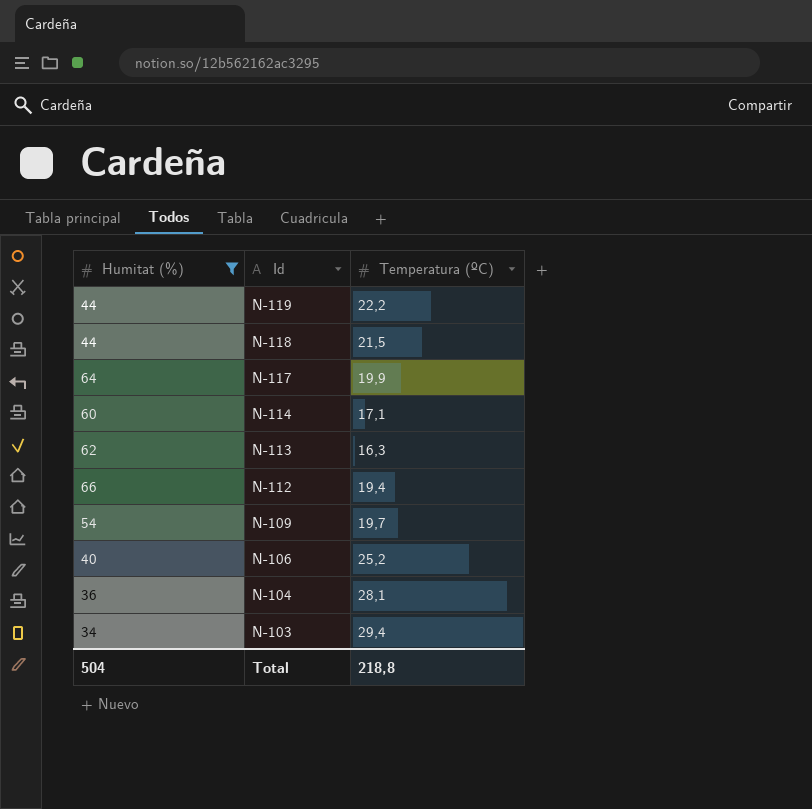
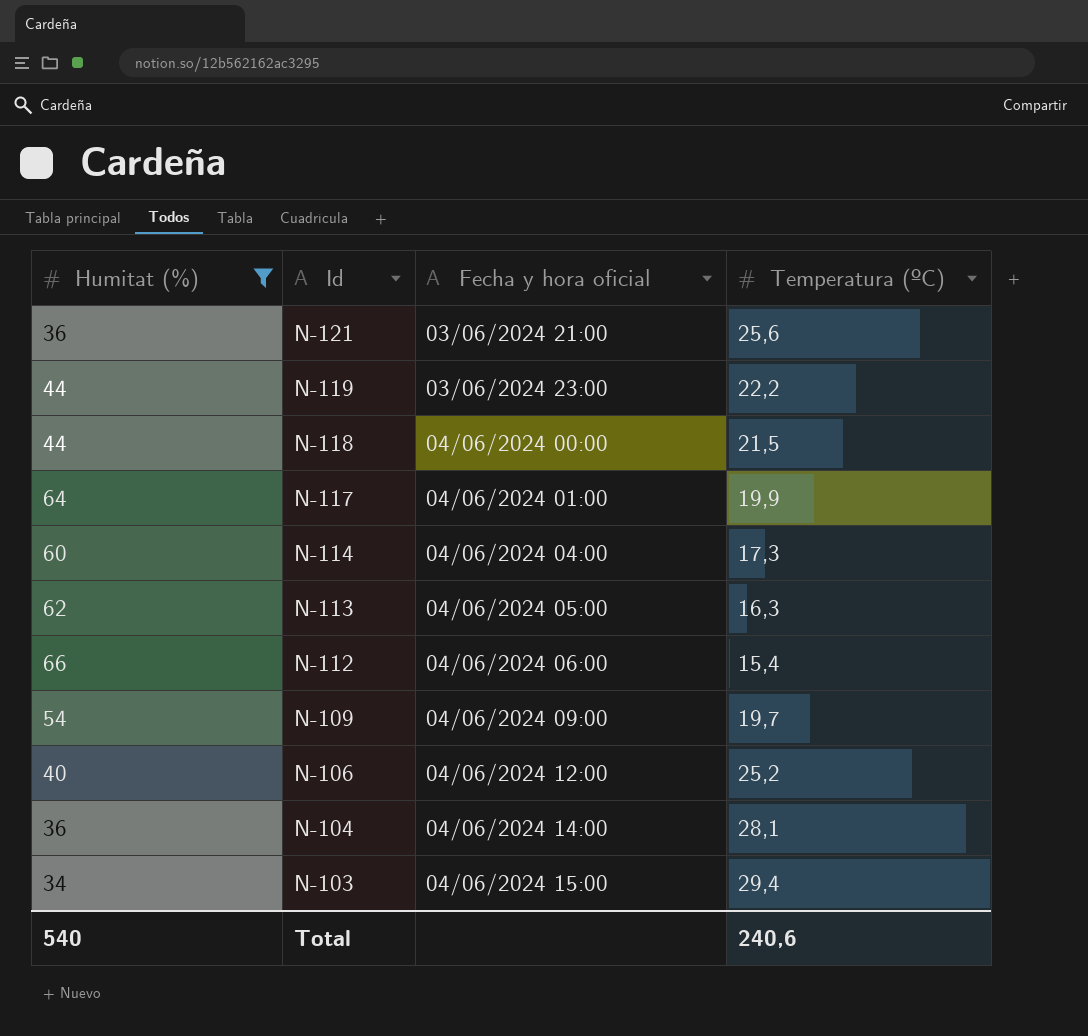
column Fecha y hora oficial | position: none -> 3
row N-121: none -> 36 | 03/06/2024 21:00 | 25,6
N-114 | Temperatura (ºC): 17,1 -> 17,3
N-112 | Temperatura (ºC): 19,4 -> 15,4
Total | Humitat (%): 504 -> 540
Total | Temperatura (ºC): 218,8 -> 240,6

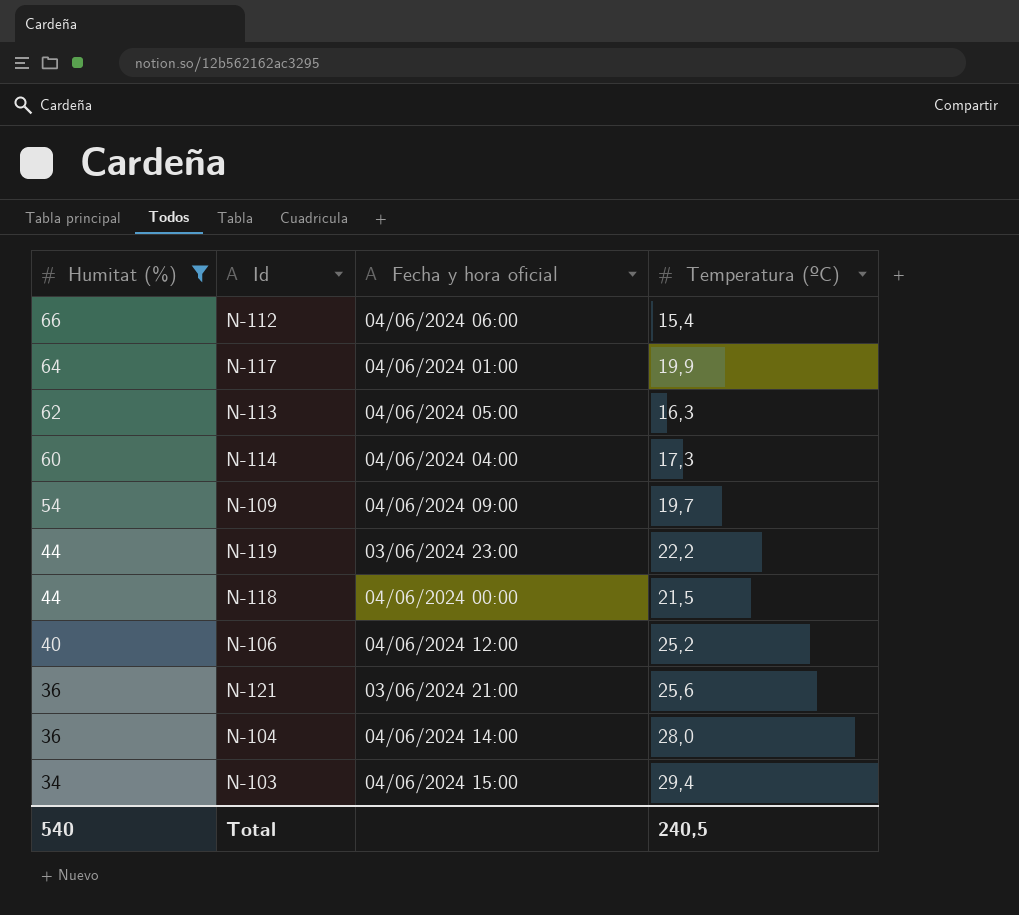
row order: Id descending -> Humitat (%) descending
N-104 | Temperatura (ºC): 28,1 -> 28,0
Total | Temperatura (ºC): 240,6 -> 240,5

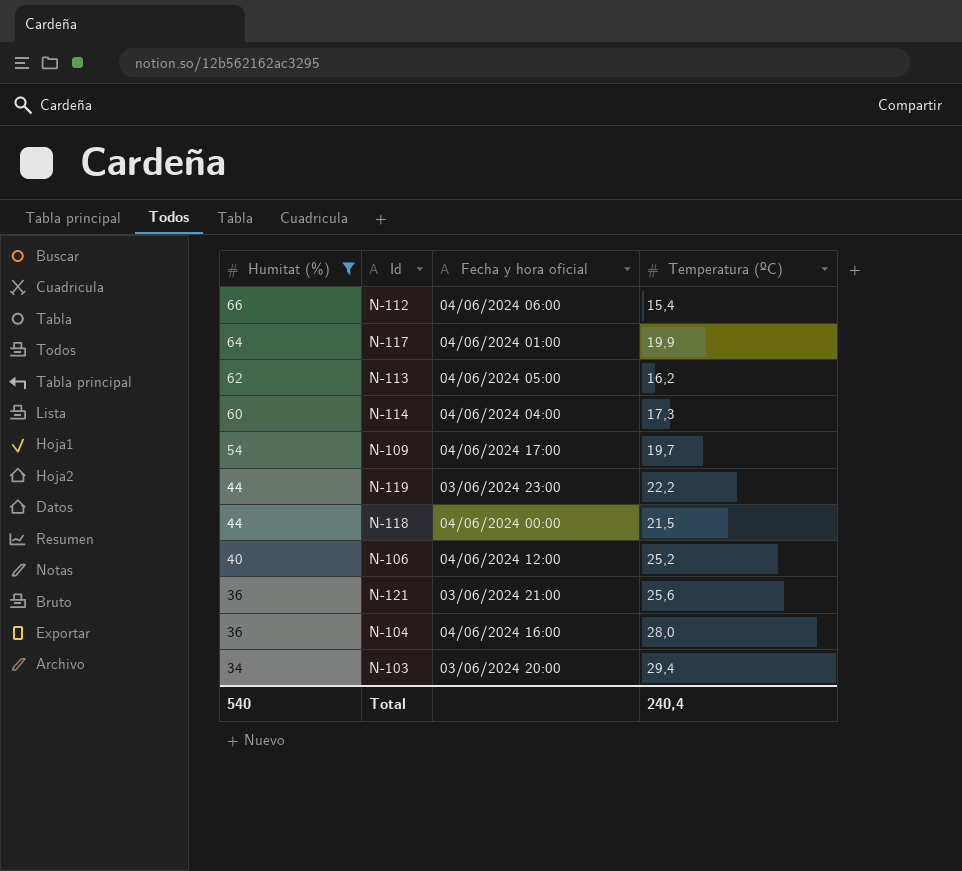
N-113 | Temperatura (ºC): 16,3 -> 16,2
N-109 | Fecha y hora oficial: 04/06/2024 09:00 -> 04/06/2024 17:00
N-104 | Fecha y hora oficial: 04/06/2024 14:00 -> 04/06/2024 16:00
N-103 | Fecha y hora oficial: 04/06/2024 15:00 -> 03/06/2024 20:00
Total | Temperatura (ºC): 240,5 -> 240,4

